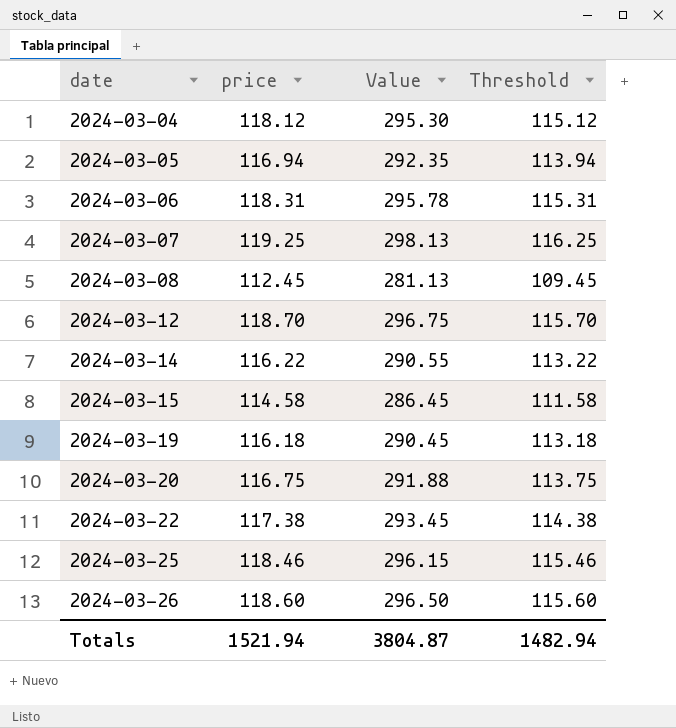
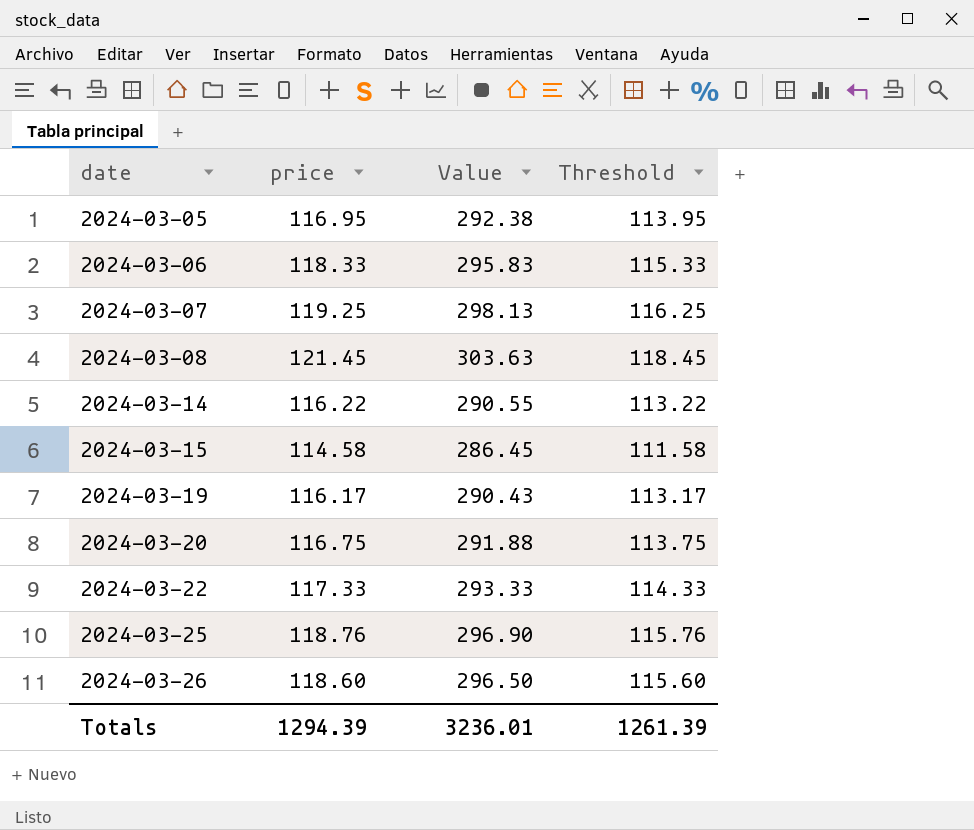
row 2024-03-04: 118.12 | 295.30 | 115.12 -> none
row 2024-03-12: 118.70 | 296.75 | 115.70 -> none
2024-03-05 | price: 116.94 -> 116.95
2024-03-05 | Value: 292.35 -> 292.38
2024-03-05 | Threshold: 113.94 -> 113.95
2024-03-06 | price: 118.31 -> 118.33
2024-03-06 | Value: 295.78 -> 295.83
2024-03-06 | Threshold: 115.31 -> 115.33
2024-03-08 | price: 112.45 -> 121.45
2024-03-08 | Value: 281.13 -> 303.63
2024-03-08 | Threshold: 109.45 -> 118.45
2024-03-19 | price: 116.18 -> 116.17
2024-03-19 | Value: 290.45 -> 290.43
2024-03-19 | Threshold: 113.18 -> 113.17
2024-03-22 | price: 117.38 -> 117.33
2024-03-22 | Value: 293.45 -> 293.33
2024-03-22 | Threshold: 114.38 -> 114.33
2024-03-25 | price: 118.46 -> 118.76
2024-03-25 | Value: 296.15 -> 296.90
2024-03-25 | Threshold: 115.46 -> 115.76
Totals | price: 1521.94 -> 1294.39
Totals | Value: 3804.87 -> 3236.01
Totals | Threshold: 1482.94 -> 1261.39

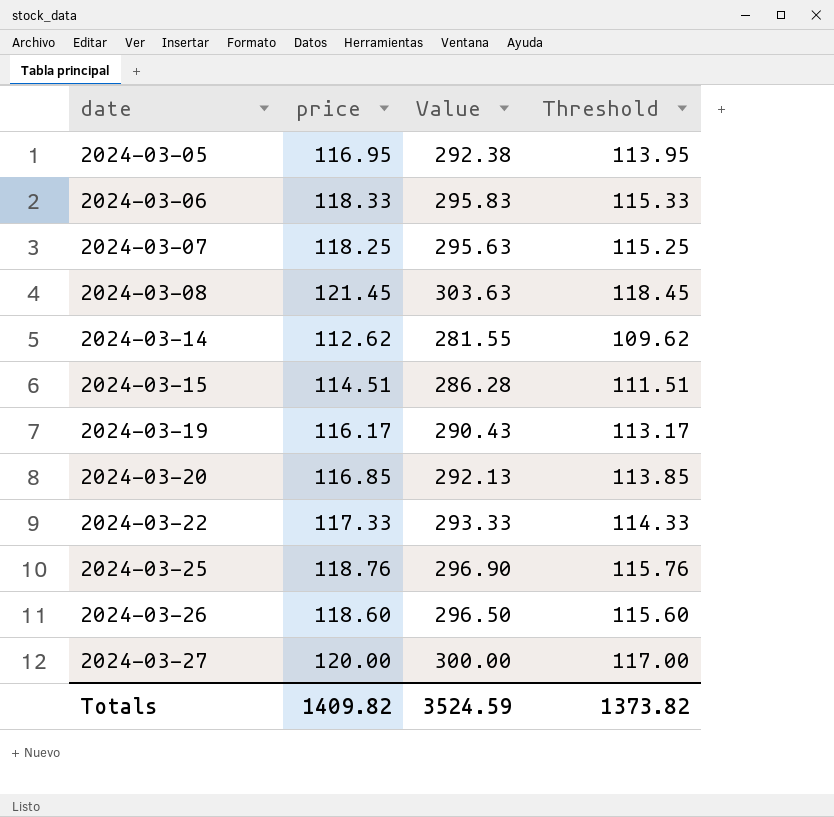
2024-03-07 | price: 119.25 -> 118.25
2024-03-07 | Value: 298.13 -> 295.63
2024-03-07 | Threshold: 116.25 -> 115.25
2024-03-14 | price: 116.22 -> 112.62
2024-03-14 | Value: 290.55 -> 281.55
2024-03-14 | Threshold: 113.22 -> 109.62
2024-03-15 | price: 114.58 -> 114.51
2024-03-15 | Value: 286.45 -> 286.28
2024-03-15 | Threshold: 111.58 -> 111.51
2024-03-20 | price: 116.75 -> 116.85
2024-03-20 | Value: 291.88 -> 292.13
2024-03-20 | Threshold: 113.75 -> 113.85
row 2024-03-27: none -> 120.00 | 300.00 | 117.00
Totals | price: 1294.39 -> 1409.82
Totals | Value: 3236.01 -> 3524.59
Totals | Threshold: 1261.39 -> 1373.82

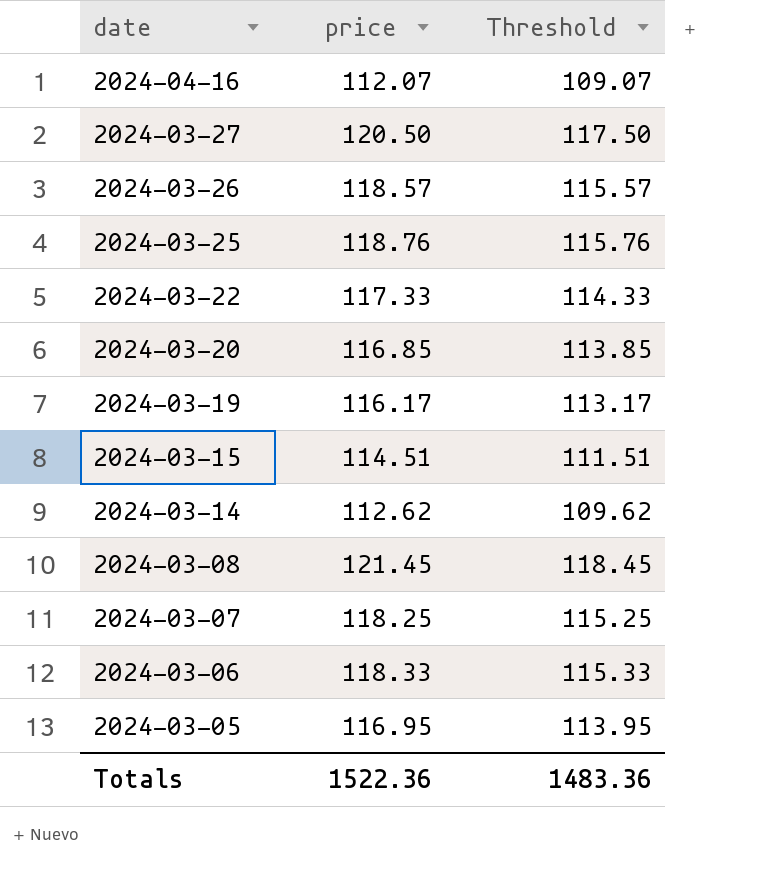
row order: date ascending -> date descending
column Value | formula: [price] * 2.5 -> none
row 2024-04-16: none -> 112.07 | 109.07
2024-03-27 | price: 120.00 -> 120.50
2024-03-27 | Threshold: 117.00 -> 117.50
2024-03-26 | price: 118.60 -> 118.57
2024-03-26 | Threshold: 115.60 -> 115.57
Totals | price: 1409.82 -> 1522.36
Totals | Threshold: 1373.82 -> 1483.36

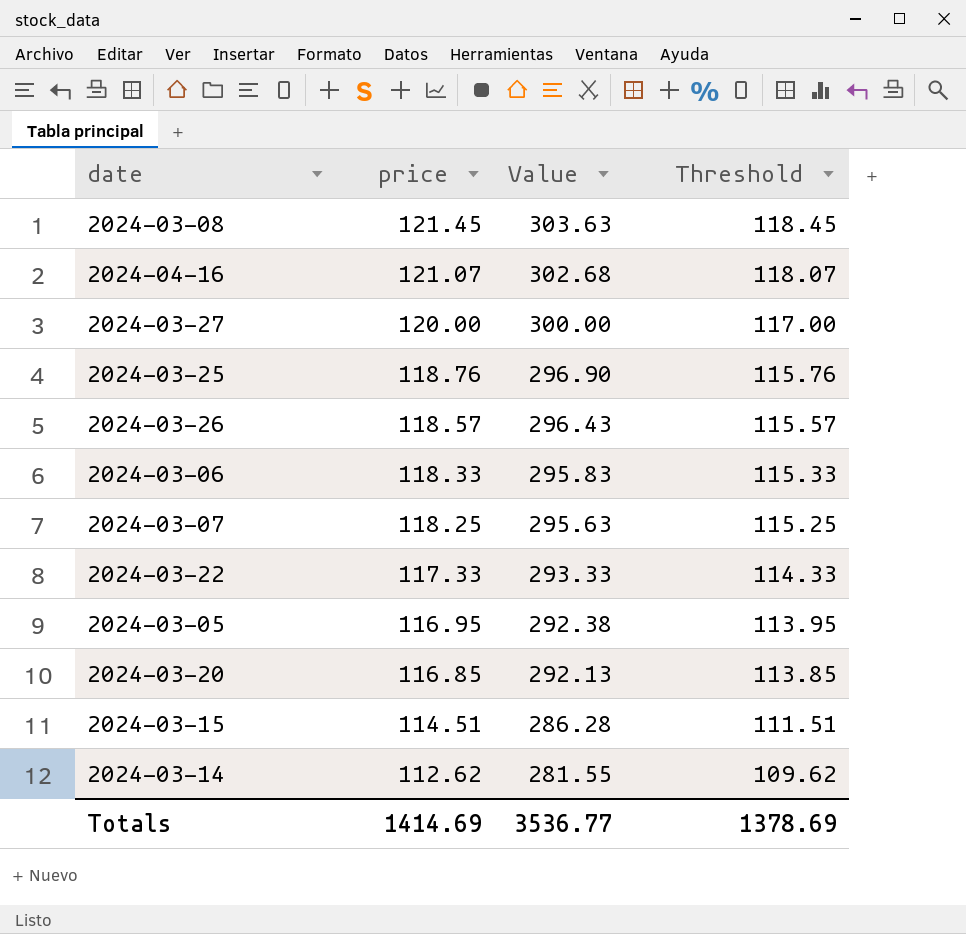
row order: date descending -> price descending
column Value | formula: none -> [price] * 2.5
row 2024-03-19: 116.17 | 113.17 -> none
2024-04-16 | price: 112.07 -> 121.07
2024-04-16 | Threshold: 109.07 -> 118.07
2024-03-27 | price: 120.50 -> 120.00
2024-03-27 | Threshold: 117.50 -> 117.00
Totals | price: 1522.36 -> 1414.69
Totals | Threshold: 1483.36 -> 1378.69

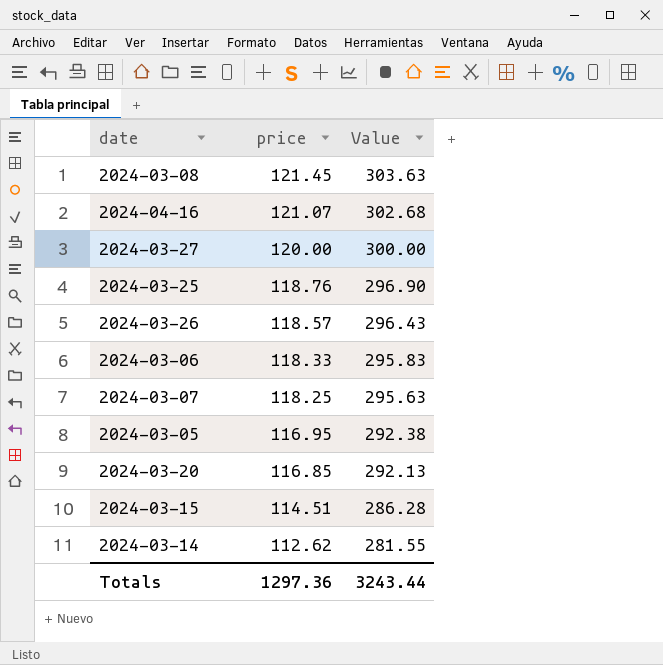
column Threshold | formula: [price] - 3 -> none
row 2024-03-22: 117.33 | 293.33 | 114.33 -> none
Totals | price: 1414.69 -> 1297.36
Totals | Value: 3536.77 -> 3243.44

